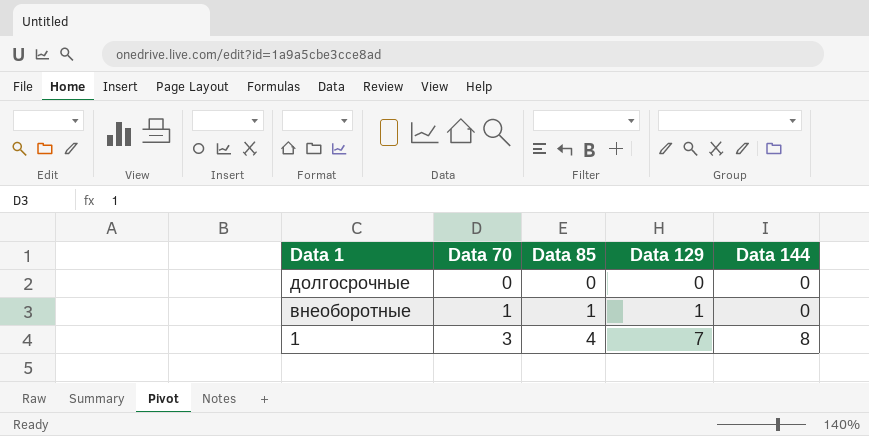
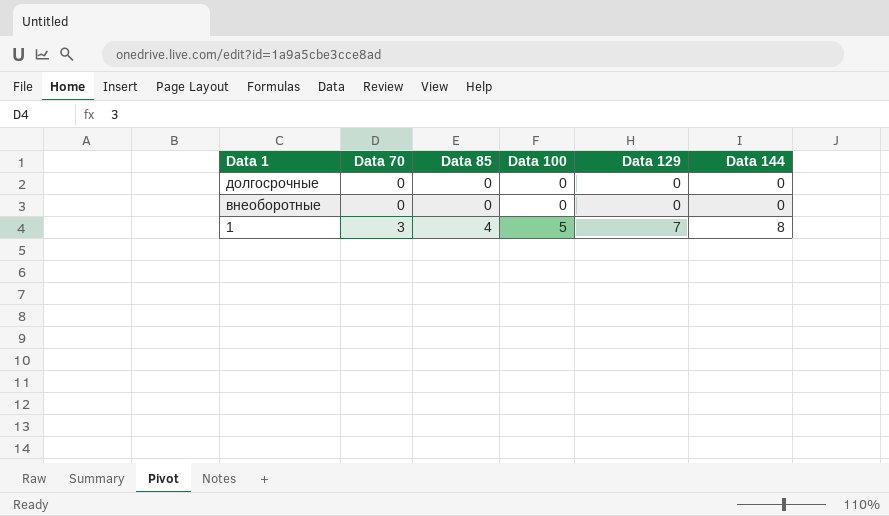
column Data 100 | position: none -> 4
внеоборотные | Data 70: 1 -> 0
внеоборотные | Data 85: 1 -> 0
внеоборотные | Data 129: 1 -> 0

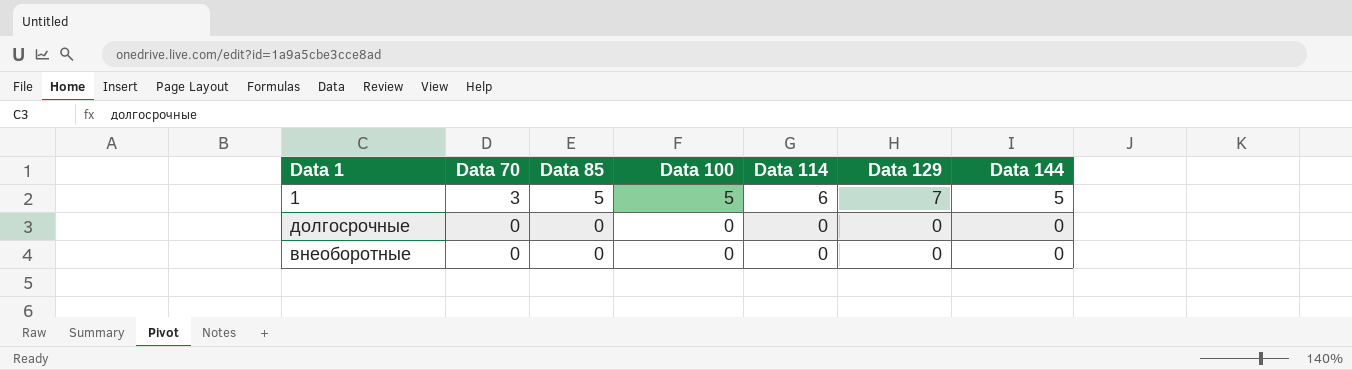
row order: Data 1 descending -> Data 70 descending
column Data 114 | position: none -> 5
1 | Data 85: 4 -> 5
1 | Data 144: 8 -> 5

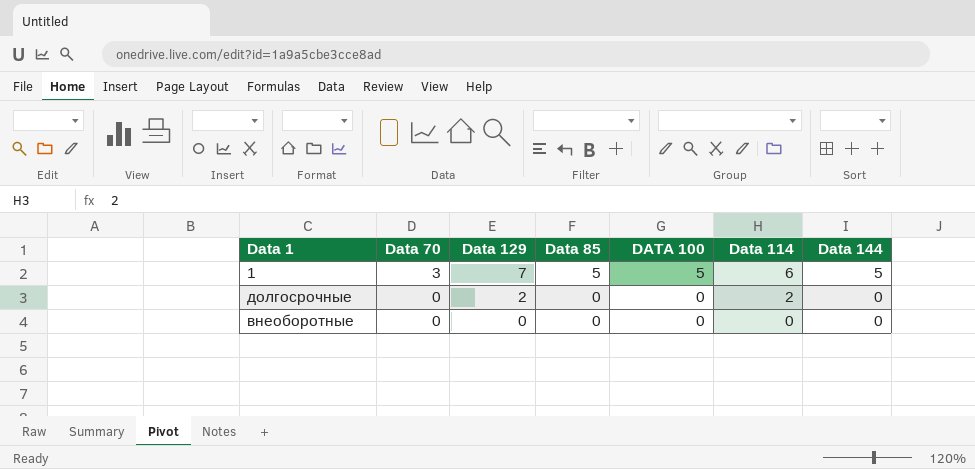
column Data 129 | position: 6 -> 3
column name: Data 100 -> DATA 100
долгосрочные | Data 129: 0 -> 2
долгосрочные | Data 114: 0 -> 2

